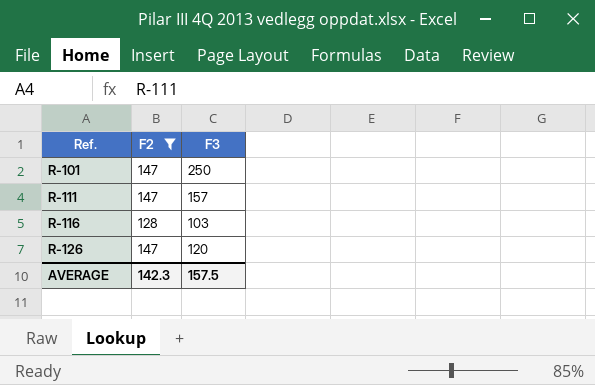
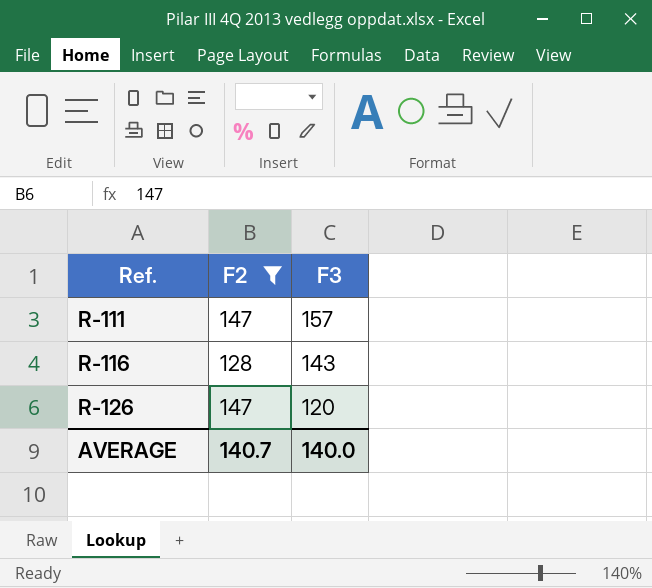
row R-101: 147 | 250 -> none
R-116 | F3: 103 -> 143
AVERAGE | F2: 142.3 -> 140.7
AVERAGE | F3: 157.5 -> 140.0

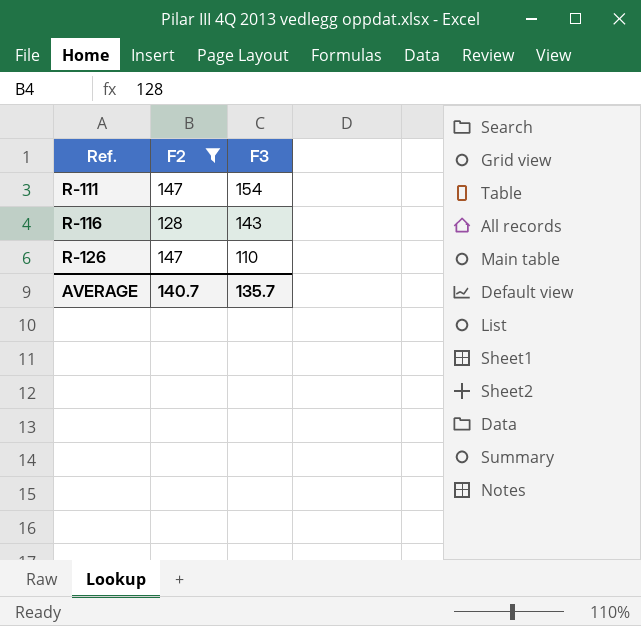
R-111 | F3: 157 -> 154
R-126 | F3: 120 -> 110
AVERAGE | F3: 140.0 -> 135.7

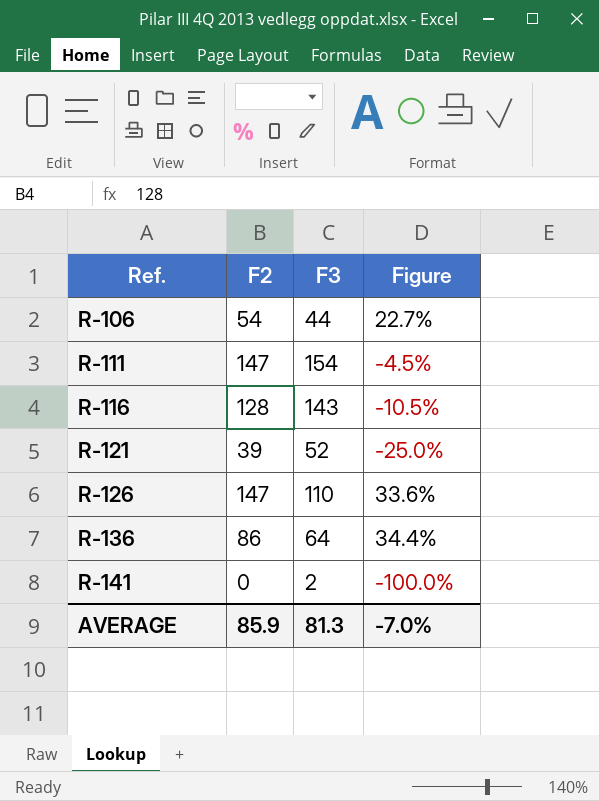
filter: F2 >= 128 -> none
column Figure | formula: none -> ([F2] - [F3]) / [F3]
AVERAGE | F2: 140.7 -> 85.9
AVERAGE | F3: 135.7 -> 81.3

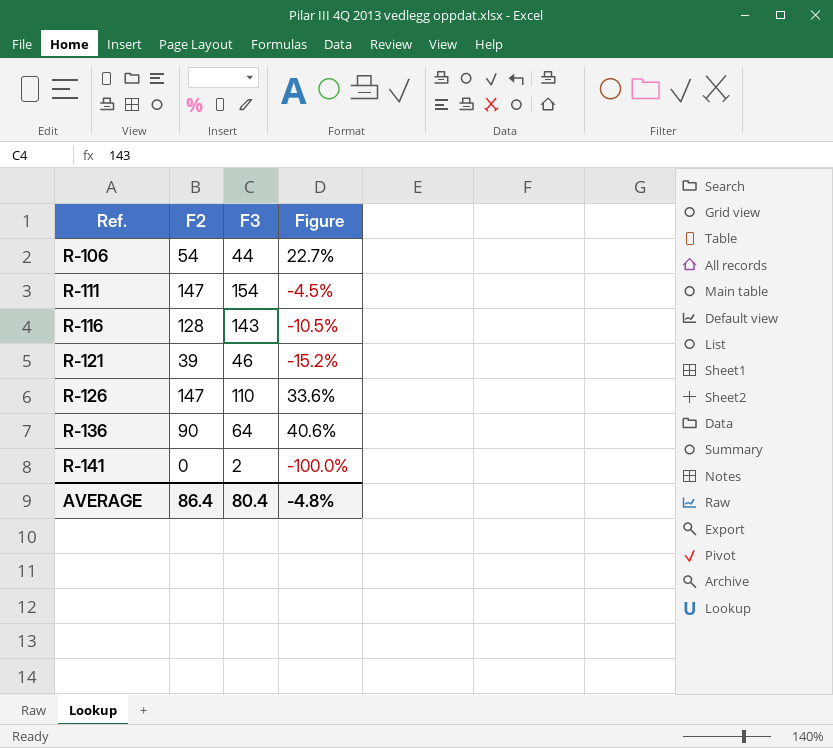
R-121 | F3: 52 -> 46
R-121 | Figure: -25.0% -> -15.2%
R-136 | F2: 86 -> 90
R-136 | Figure: 34.4% -> 40.6%
AVERAGE | F2: 85.9 -> 86.4
AVERAGE | F3: 81.3 -> 80.4
AVERAGE | Figure: -7.0% -> -4.8%

